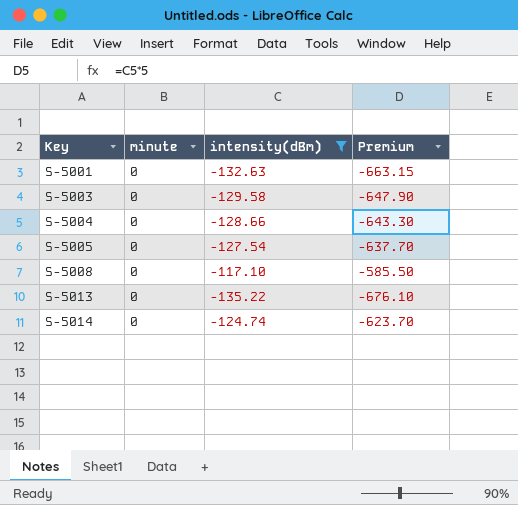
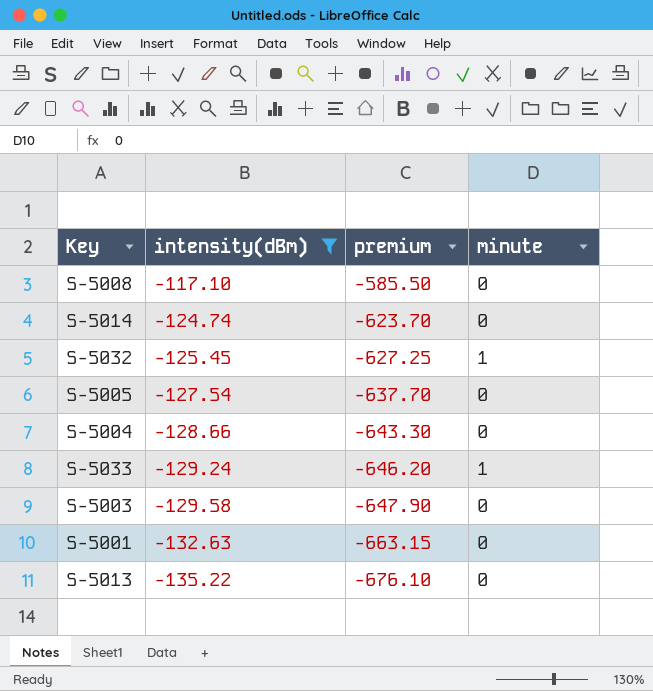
row order: Key ascending -> intensity(dBm) descending
column name: Premium -> premium
column minute | position: 2 -> 4
row S-5032: none -> -125.45 | -627.25 | 1
row S-5033: none -> -129.24 | -646.20 | 1

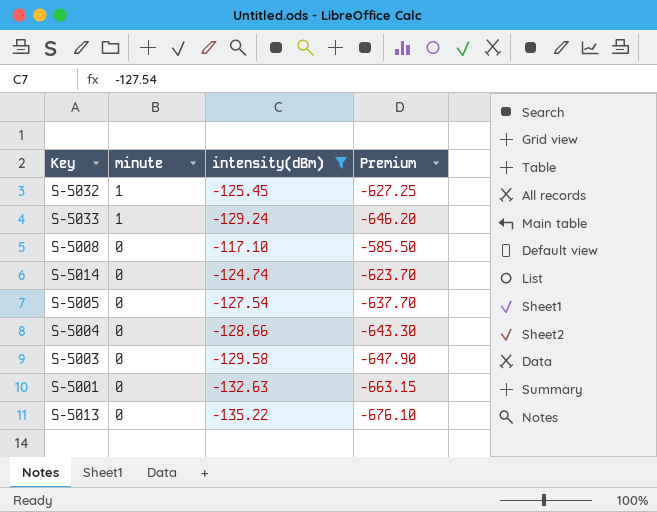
row order: intensity(dBm) descending -> minute descending
column minute | position: 4 -> 2
column name: premium -> Premium

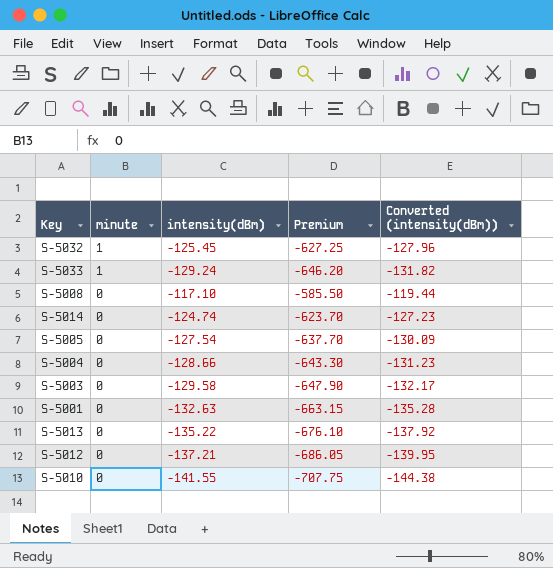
filter: intensity(dBm) >= -135.22 -> none
column Converted (intensity(dBm)) | formula: none -> [intensity(dBm)] * 1.02

